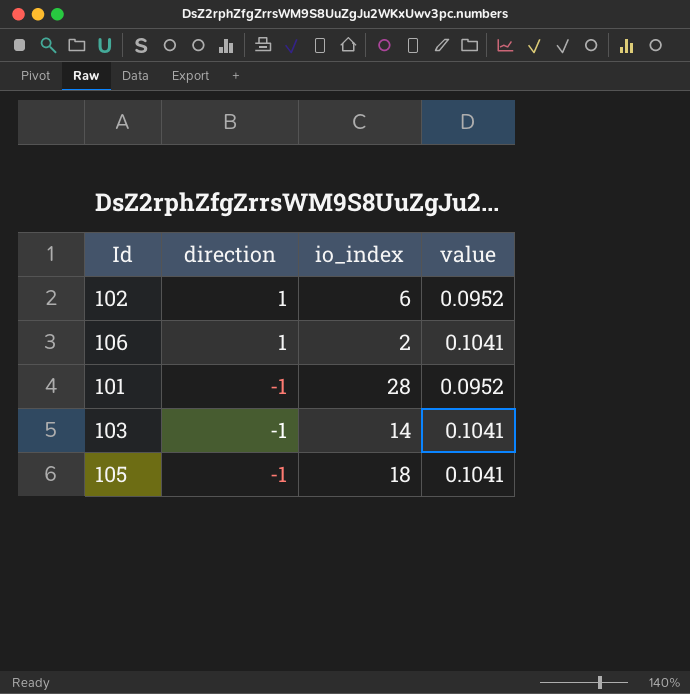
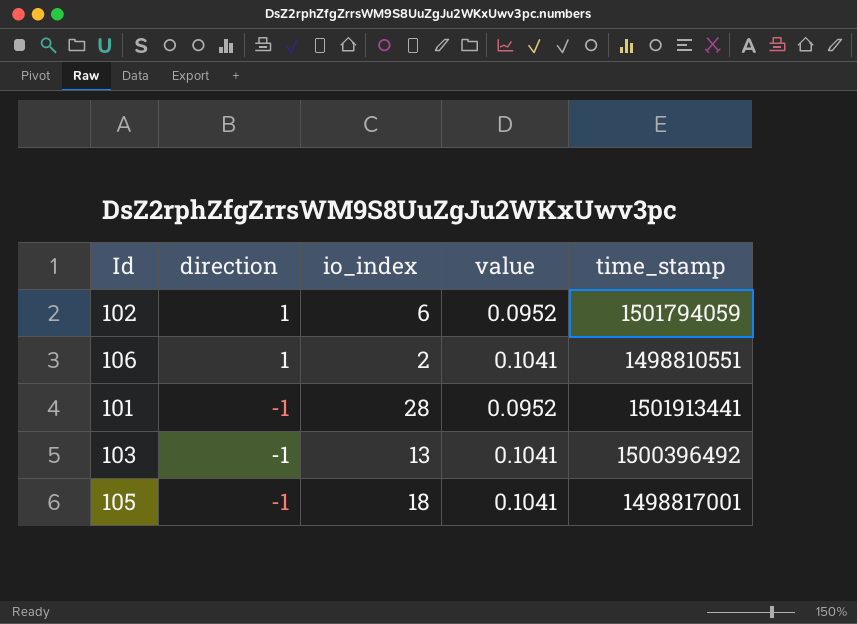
column time_stamp | position: none -> 5
103 | io_index: 14 -> 13

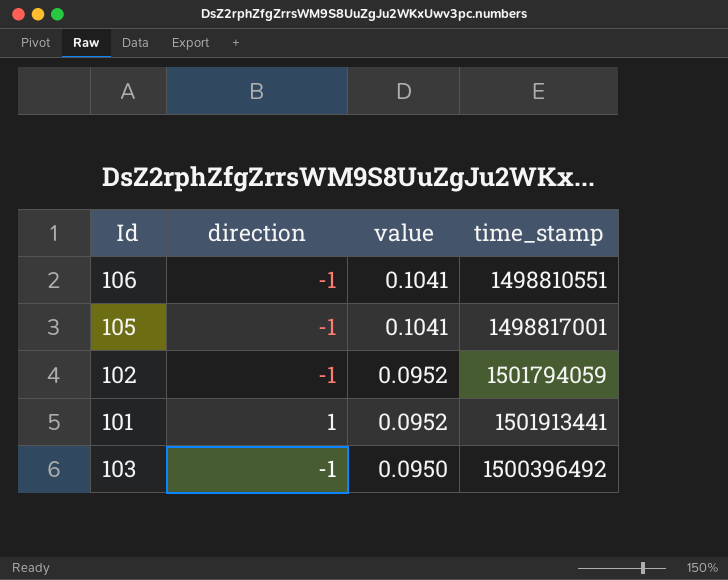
row order: direction descending -> value descending
column io_index | position: 3 -> none
106 | direction: 1 -> -1
102 | direction: 1 -> -1
101 | direction: -1 -> 1
103 | value: 0.1041 -> 0.0950

